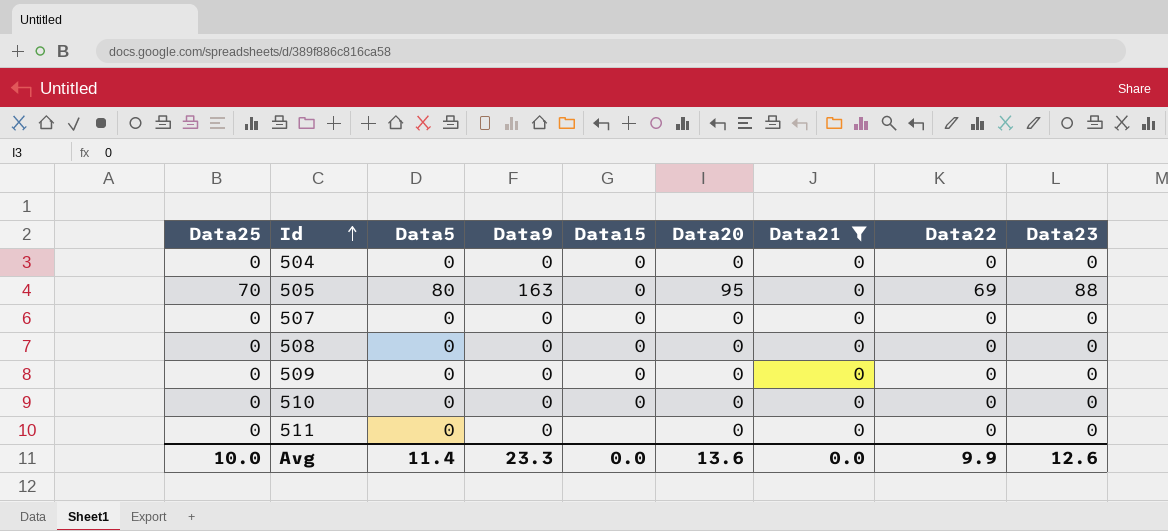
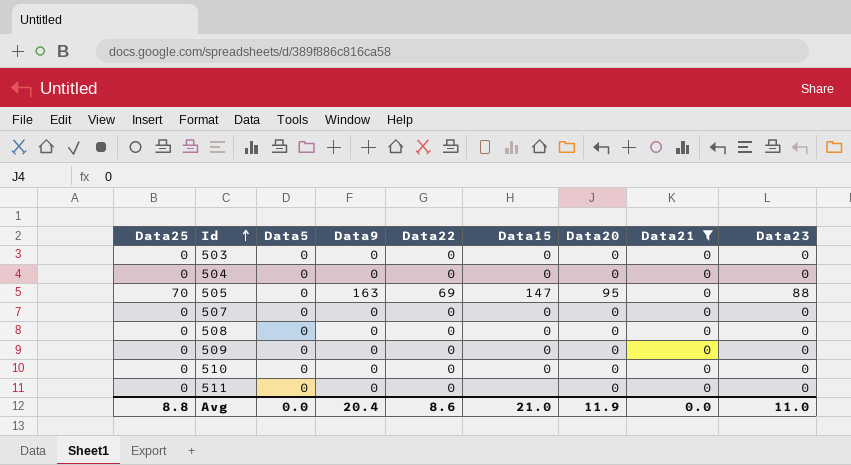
column Data22 | position: 8 -> 5
row 503: none -> 0 | 0 | 0 | 0 | 0 | 0 | 0 | 0
505 | Data5: 80 -> 0
505 | Data15: 0 -> 147
Avg | Data25: 10.0 -> 8.8
Avg | Data5: 11.4 -> 0.0
Avg | Data9: 23.3 -> 20.4
Avg | Data22: 9.9 -> 8.6
Avg | Data15: 0.0 -> 21.0
Avg | Data20: 13.6 -> 11.9
Avg | Data23: 12.6 -> 11.0

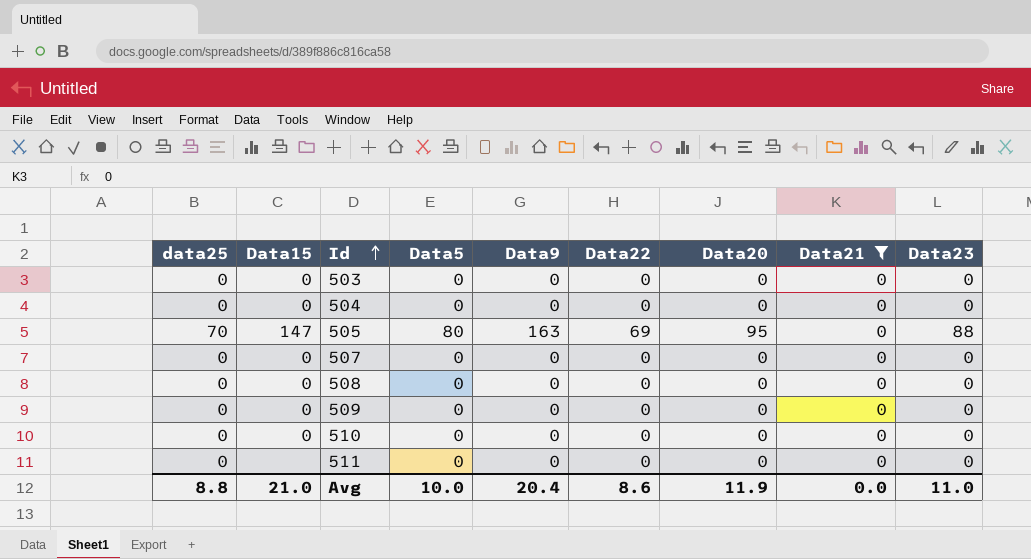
column name: Data25 -> data25
column Data15 | position: 6 -> 2
505 | Data5: 0 -> 80
Avg | Data5: 0.0 -> 10.0

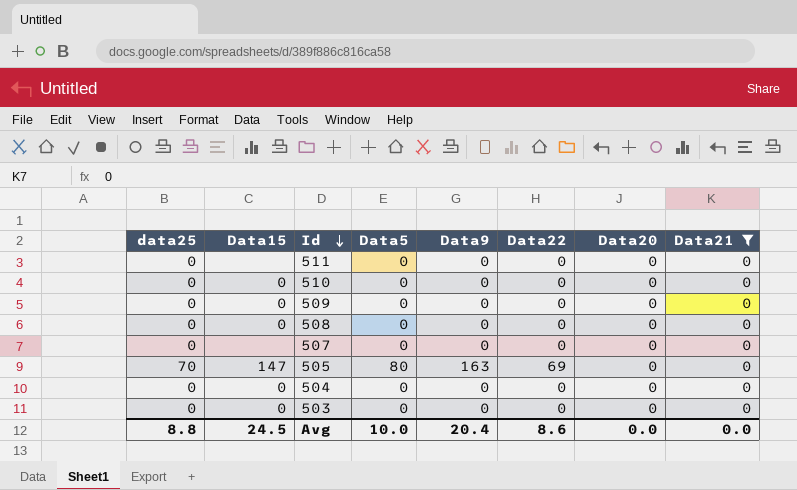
row order: Id ascending -> Id descending
column Data23 | position: 9 -> none
507 | Data15: 0 -> none
505 | Data20: 95 -> 0
Avg | Data15: 21.0 -> 24.5
Avg | Data20: 11.9 -> 0.0

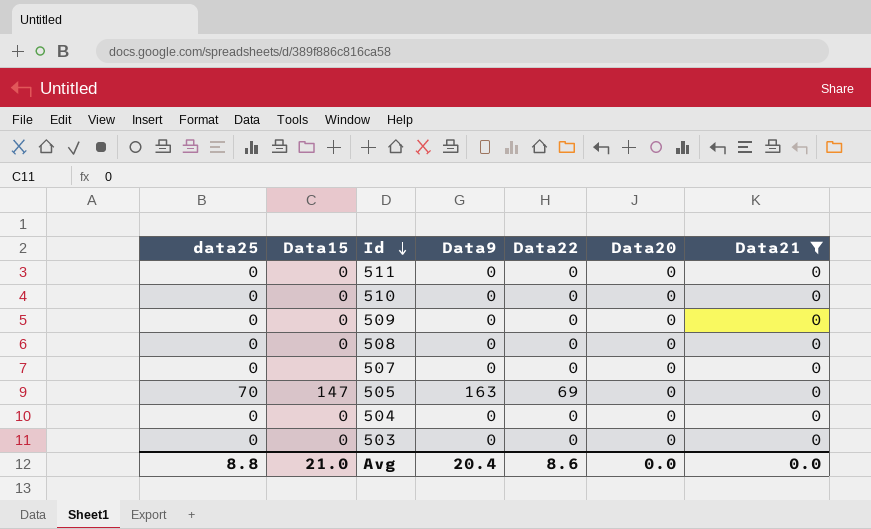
column Data5 | position: 4 -> none
511 | Data15: none -> 0
Avg | Data15: 24.5 -> 21.0

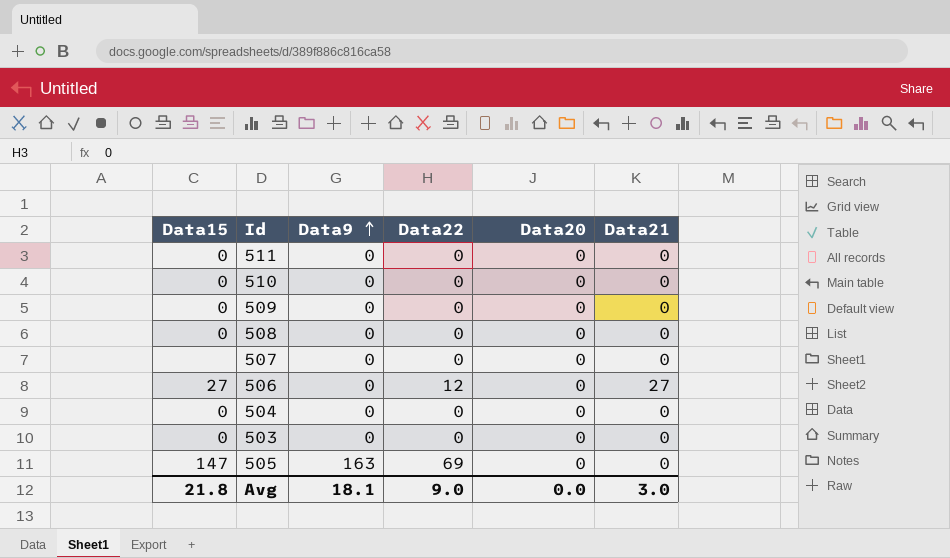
filter: Data21 = 0 -> none
row order: Id descending -> Data9 ascending
column data25 | position: 1 -> none
Avg | Data15: 21.0 -> 21.8
Avg | Data9: 20.4 -> 18.1
Avg | Data22: 8.6 -> 9.0
Avg | Data21: 0.0 -> 3.0

